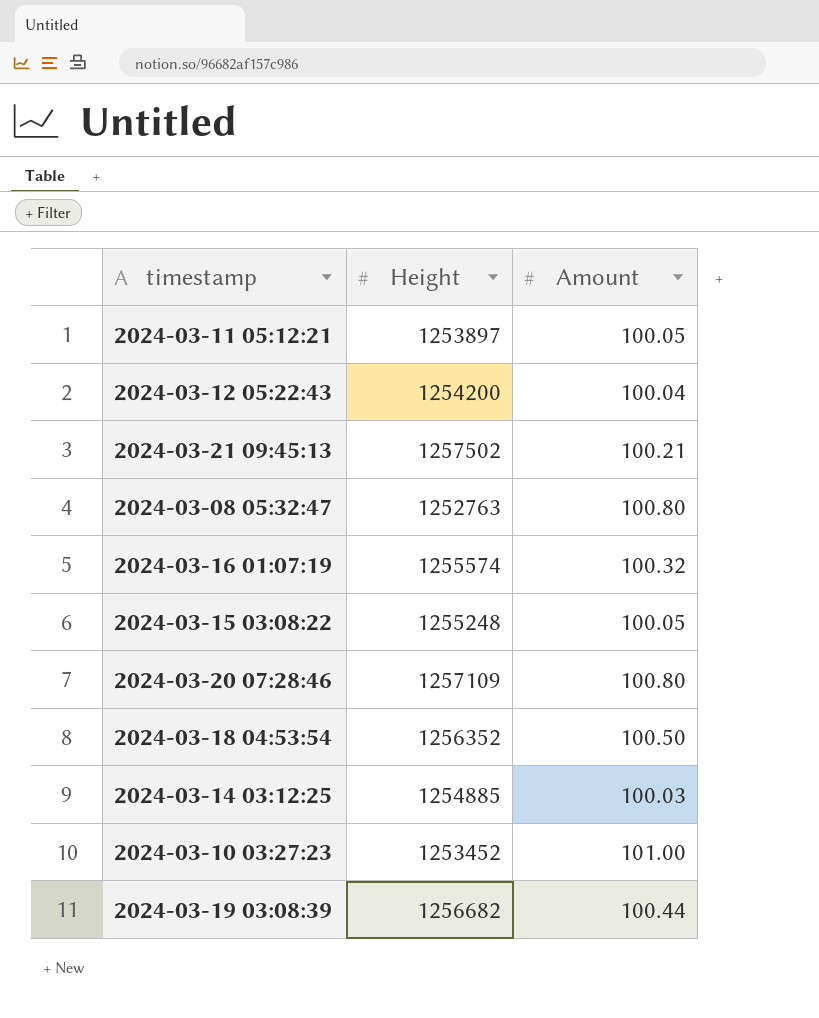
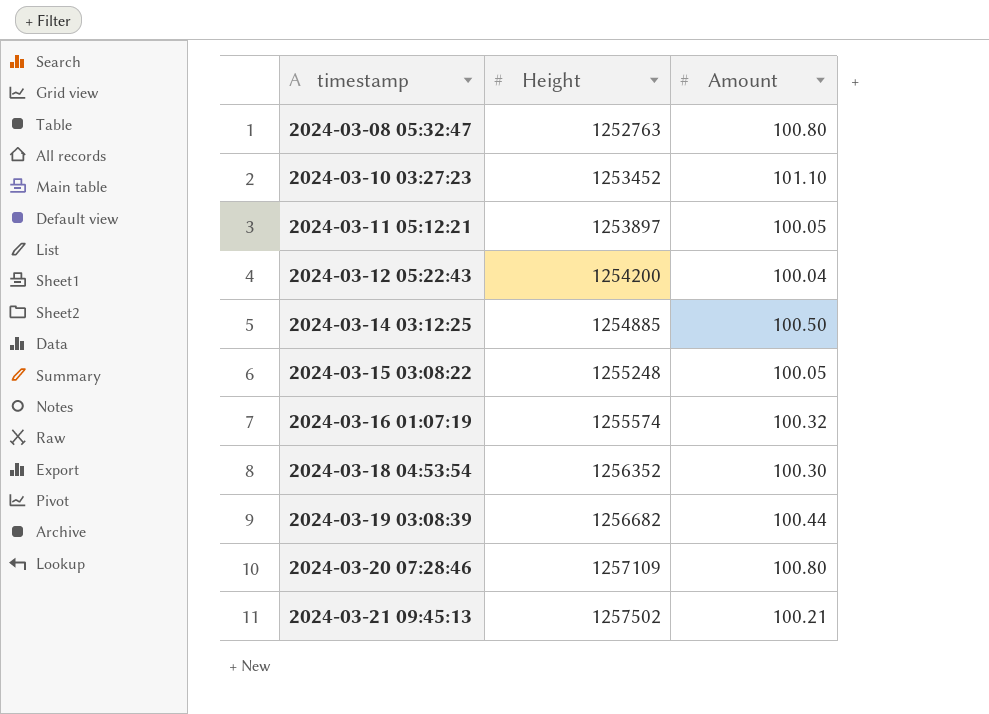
row order: none -> timestamp ascending
2024-03-10 03:27:23 | Amount: 101.00 -> 101.10
2024-03-14 03:12:25 | Amount: 100.03 -> 100.50
2024-03-18 04:53:54 | Amount: 100.50 -> 100.30

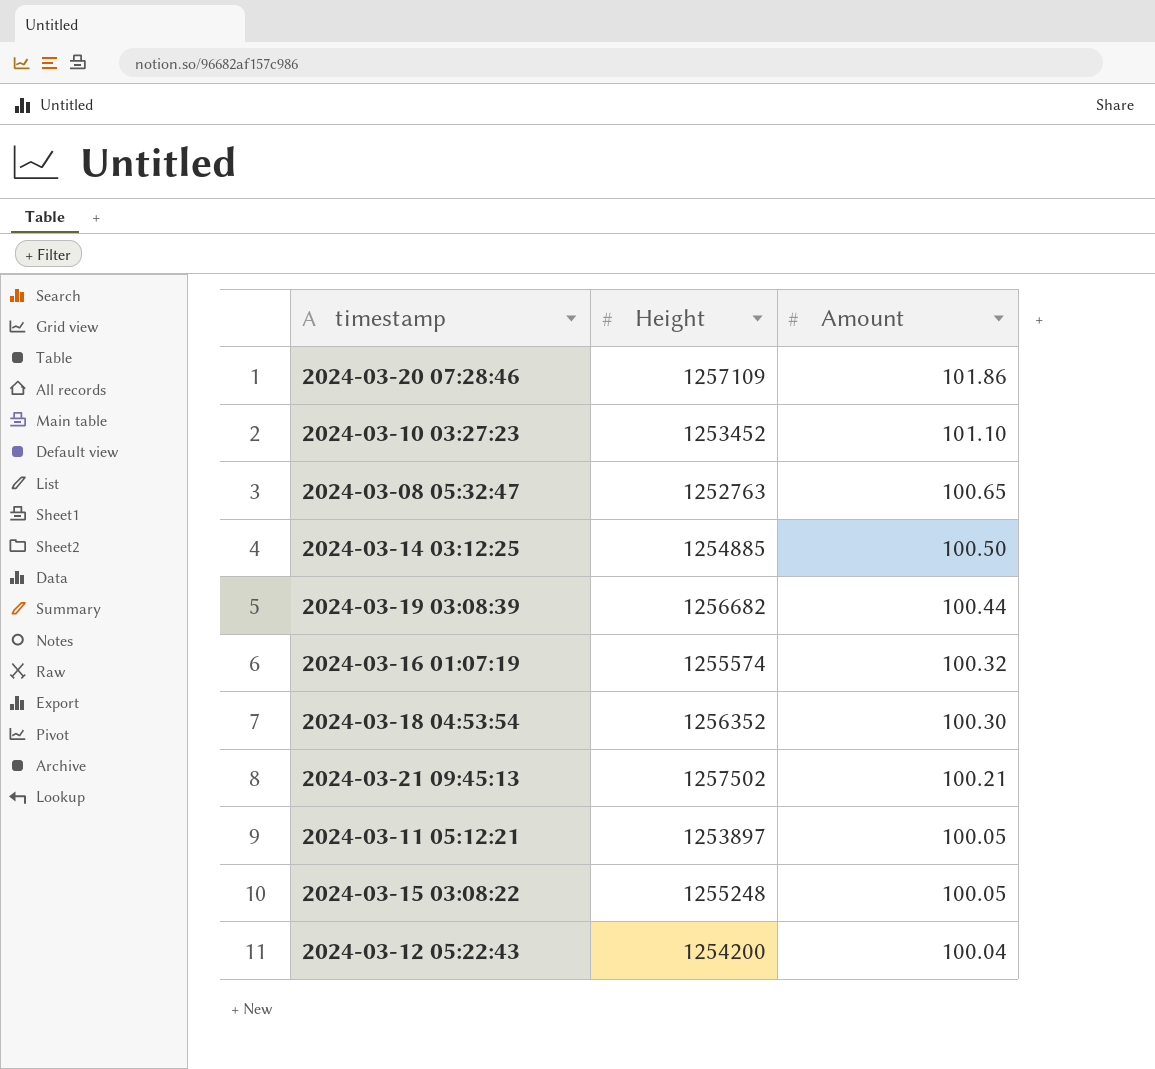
row order: timestamp ascending -> Amount descending
2024-03-20 07:28:46 | Amount: 100.80 -> 101.86
2024-03-08 05:32:47 | Amount: 100.80 -> 100.65

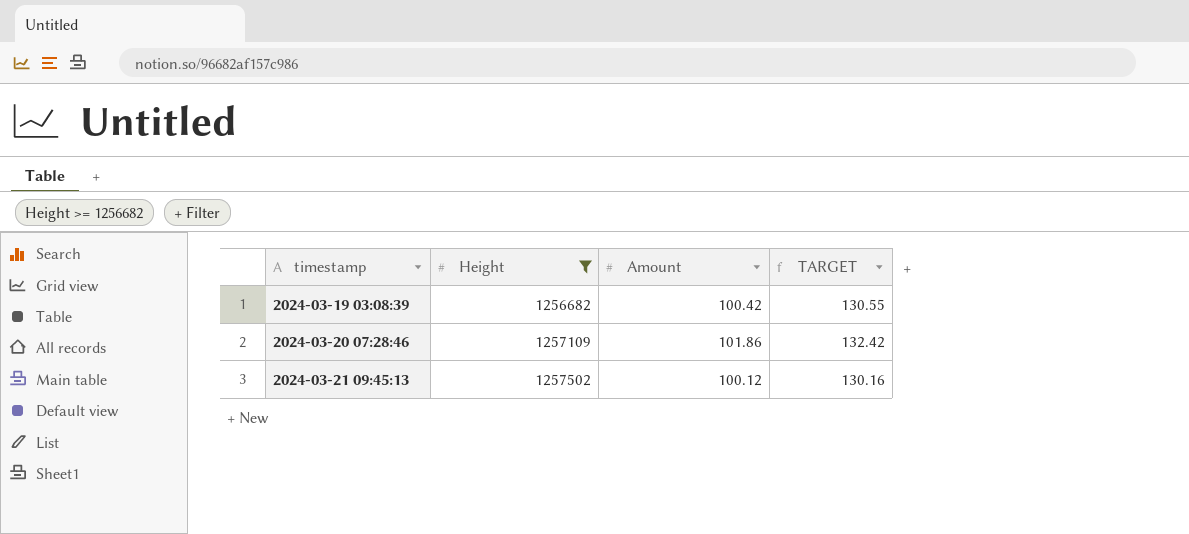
filter: none -> Height >= 1256682
row order: Amount descending -> timestamp ascending
column TARGET | formula: none -> [Amount] * 1.3
2024-03-19 03:08:39 | Amount: 100.44 -> 100.42
2024-03-21 09:45:13 | Amount: 100.21 -> 100.12

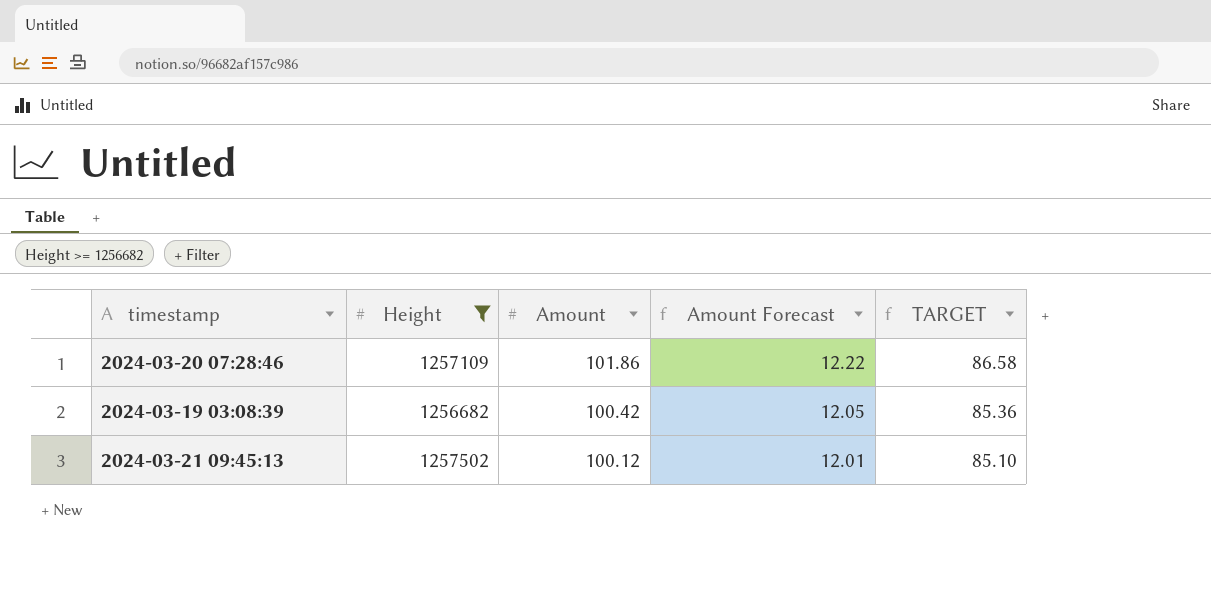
row order: timestamp ascending -> Amount descending
column Amount Forecast | formula: none -> [Amount] * 0.12
column TARGET | formula: [Amount] * 1.3 -> [Amount] * 0.85

